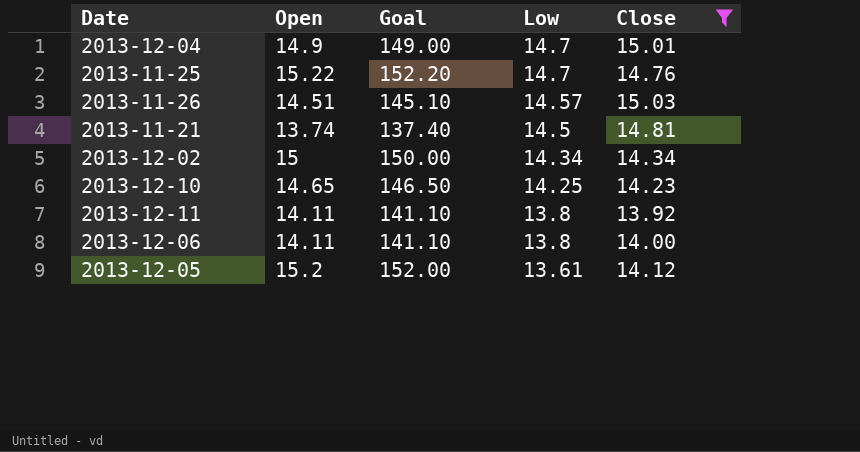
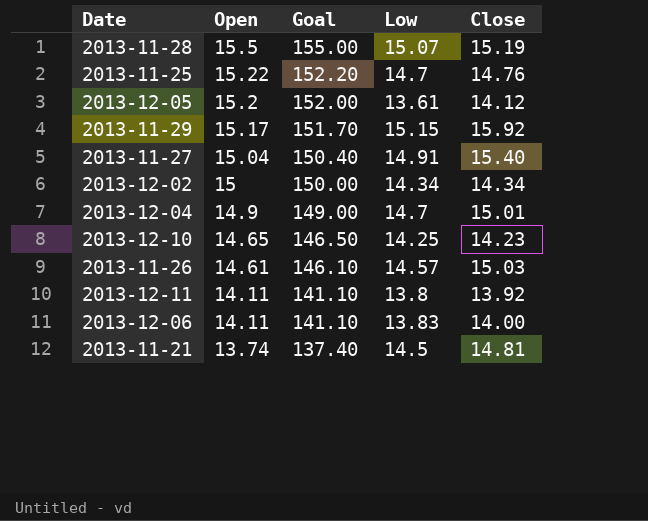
filter: Close <= 15.03 -> none
row order: Low descending -> Open descending
2013-11-26 | Open: 14.51 -> 14.61
2013-11-26 | Goal: 145.10 -> 146.10
2013-12-06 | Low: 13.8 -> 13.83

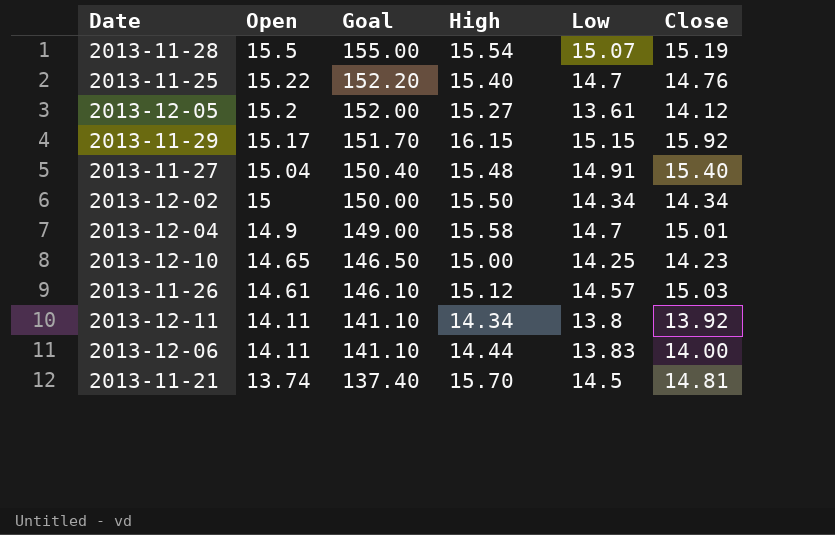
column High | position: none -> 4

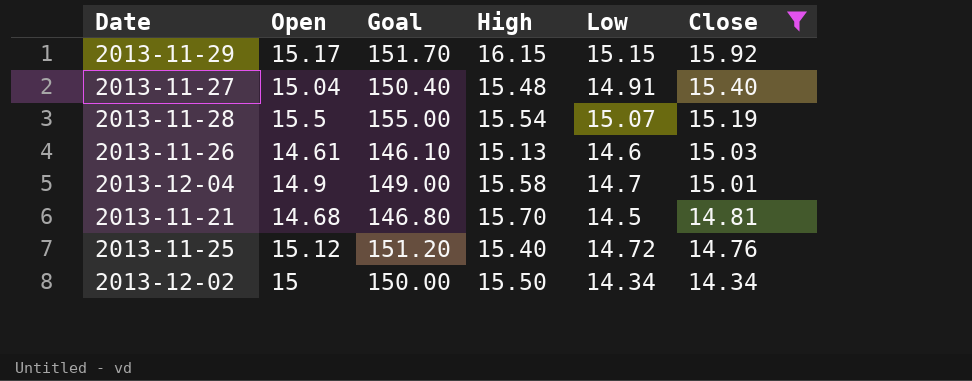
filter: none -> Close >= 14.34
row order: Open descending -> Close descending
2013-11-26 | High: 15.12 -> 15.13
2013-11-26 | Low: 14.57 -> 14.6
2013-11-21 | Open: 13.74 -> 14.68
2013-11-21 | Goal: 137.40 -> 146.80
2013-11-25 | Open: 15.22 -> 15.12
2013-11-25 | Goal: 152.20 -> 151.20
2013-11-25 | Low: 14.7 -> 14.72

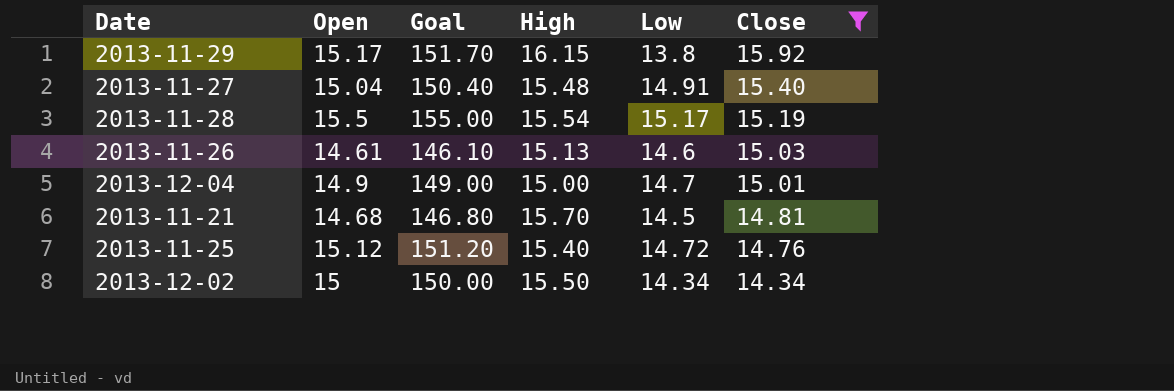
2013-11-29 | Low: 15.15 -> 13.8
2013-11-28 | Low: 15.07 -> 15.17
2013-12-04 | High: 15.58 -> 15.00

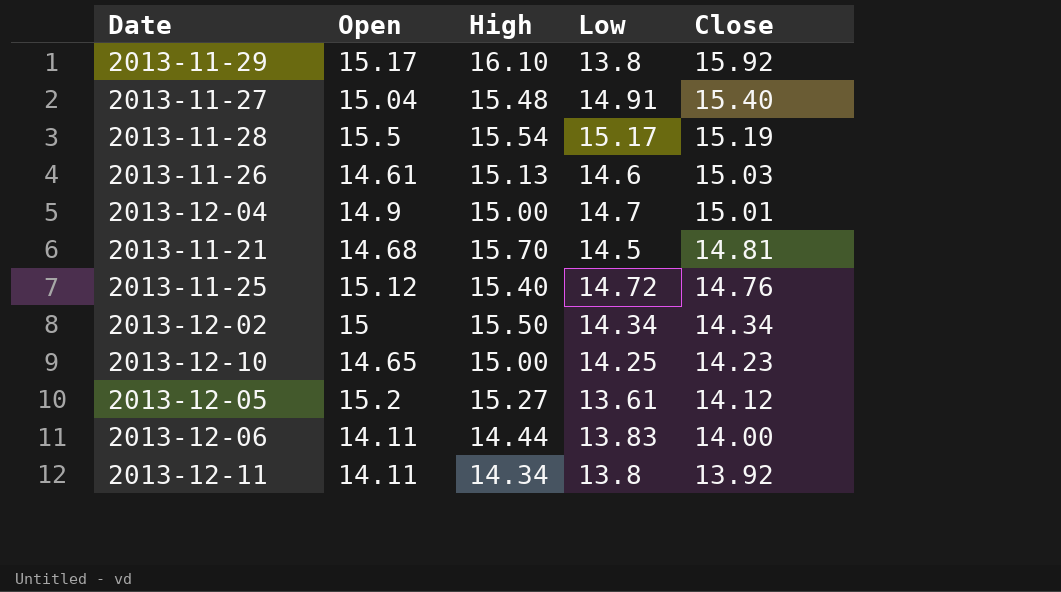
filter: Close >= 14.34 -> none
column Goal | formula: [Open] * 10 -> none
2013-11-29 | High: 16.15 -> 16.10

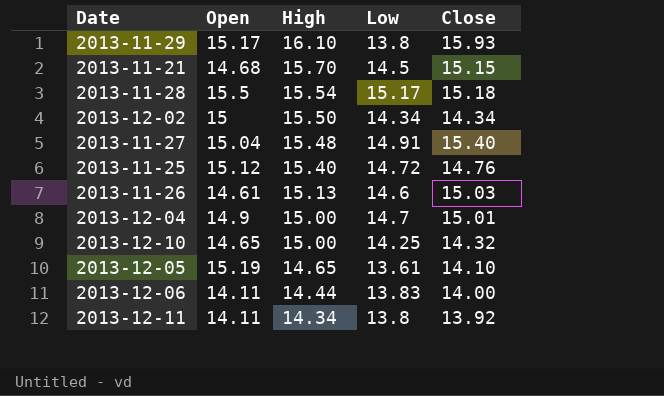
row order: Close descending -> High descending
2013-11-29 | Close: 15.92 -> 15.93
2013-11-21 | Close: 14.81 -> 15.15
2013-11-28 | Close: 15.19 -> 15.18
2013-12-10 | Close: 14.23 -> 14.32
2013-12-05 | Open: 15.2 -> 15.19
2013-12-05 | High: 15.27 -> 14.65
2013-12-05 | Close: 14.12 -> 14.10

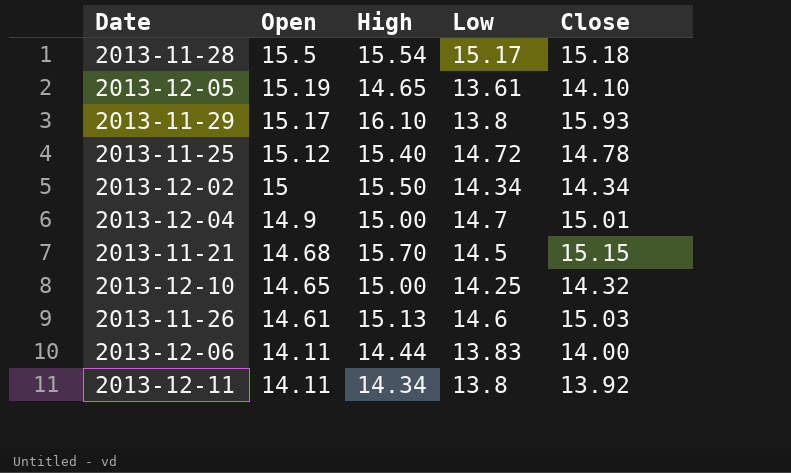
row order: High descending -> Open descending
row 2013-11-27: 15.04 | 15.48 | 14.91 | 15.40 -> none
2013-11-25 | Close: 14.76 -> 14.78

